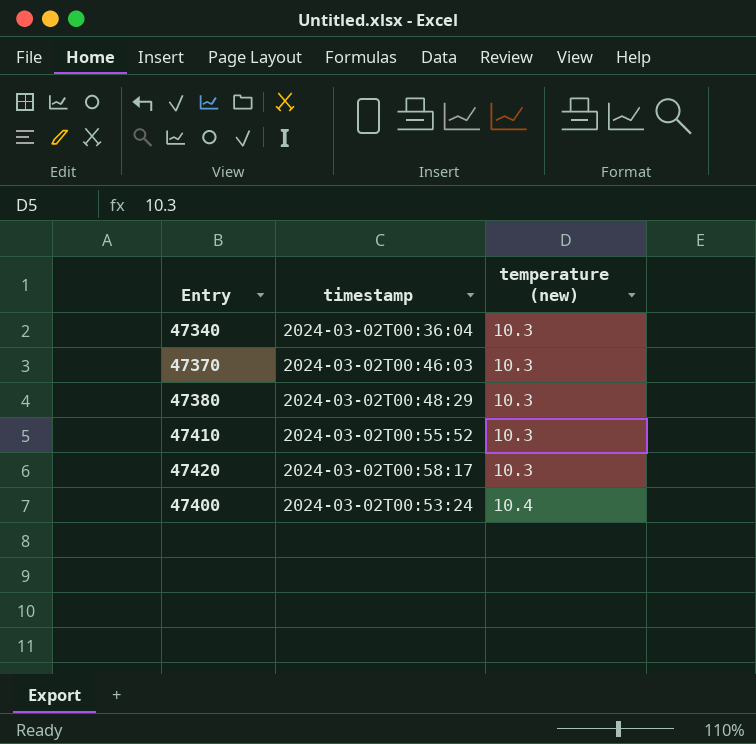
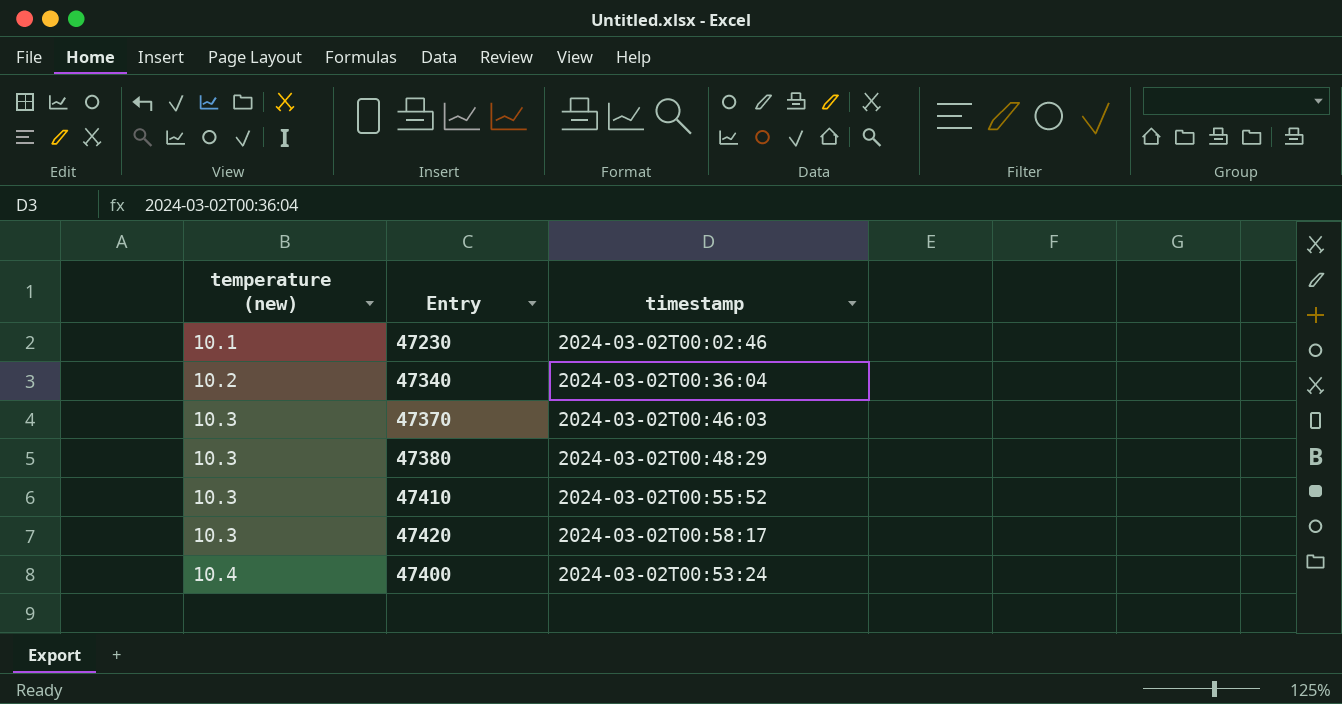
column temperature (new) | position: 3 -> 1
row 47230: none -> 10.1 | 2024-03-02T00:02:46
47340 | temperature (new): 10.3 -> 10.2

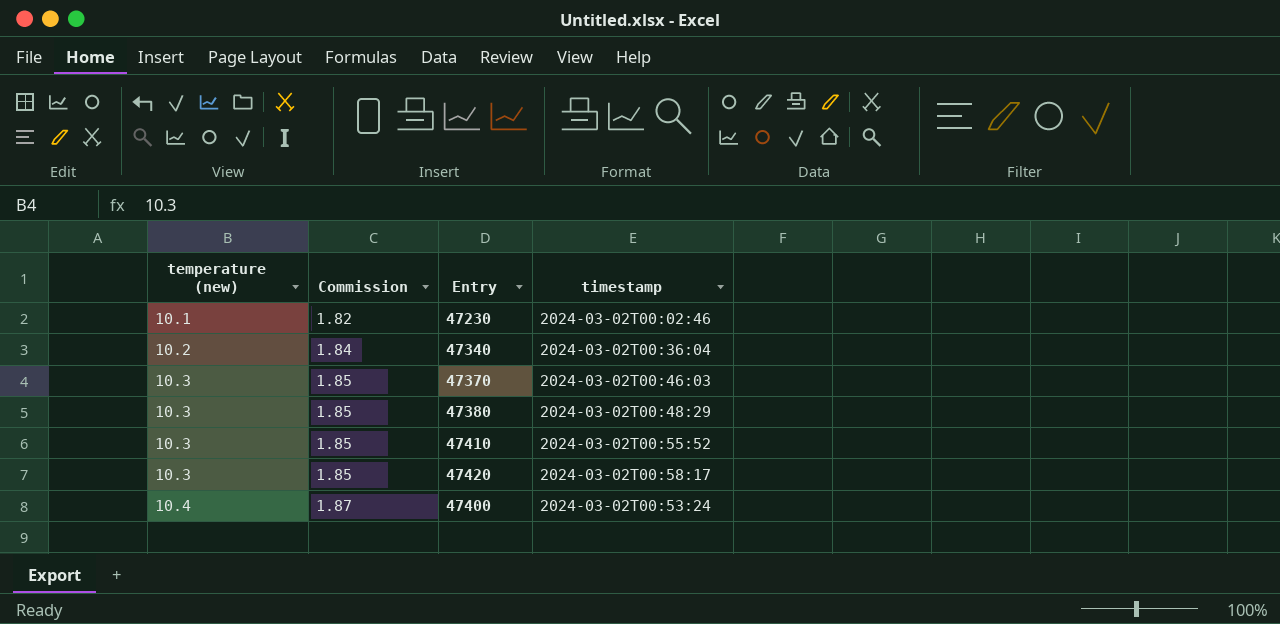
column Commission | formula: none -> [temperature (new)] * 0.18

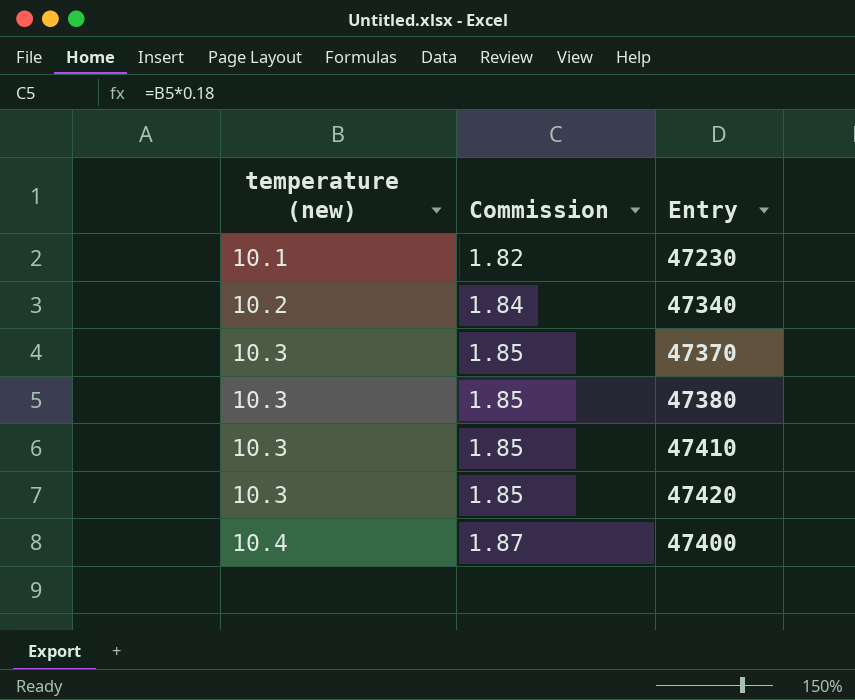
column timestamp | position: 4 -> none

